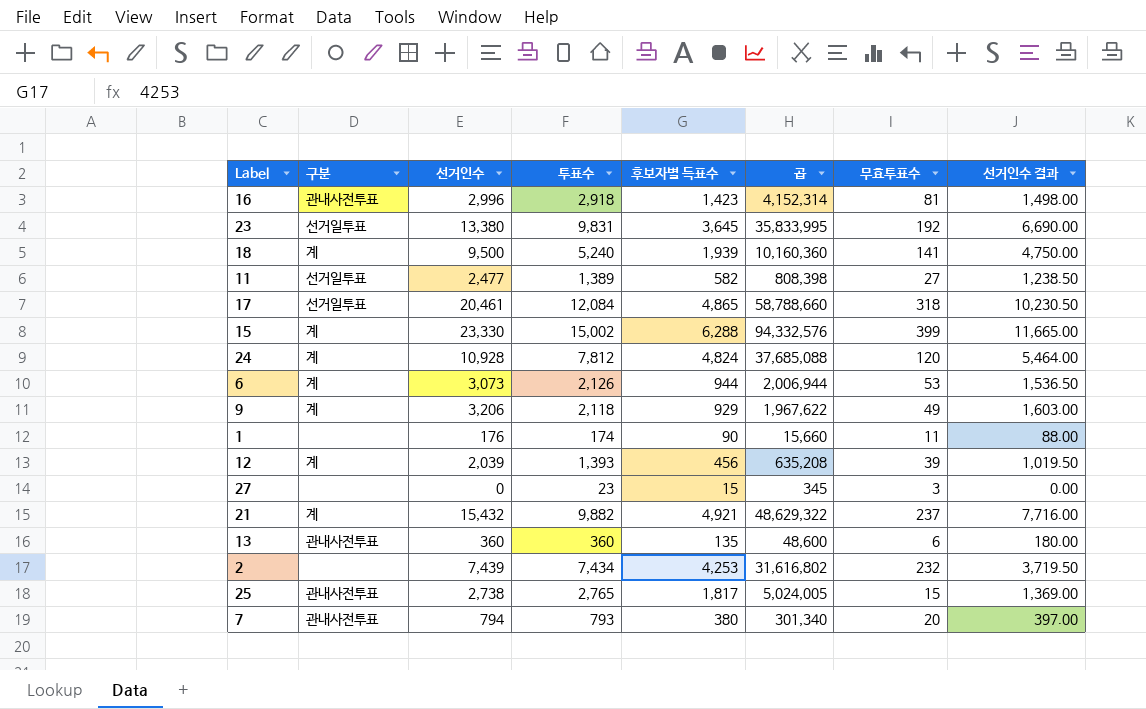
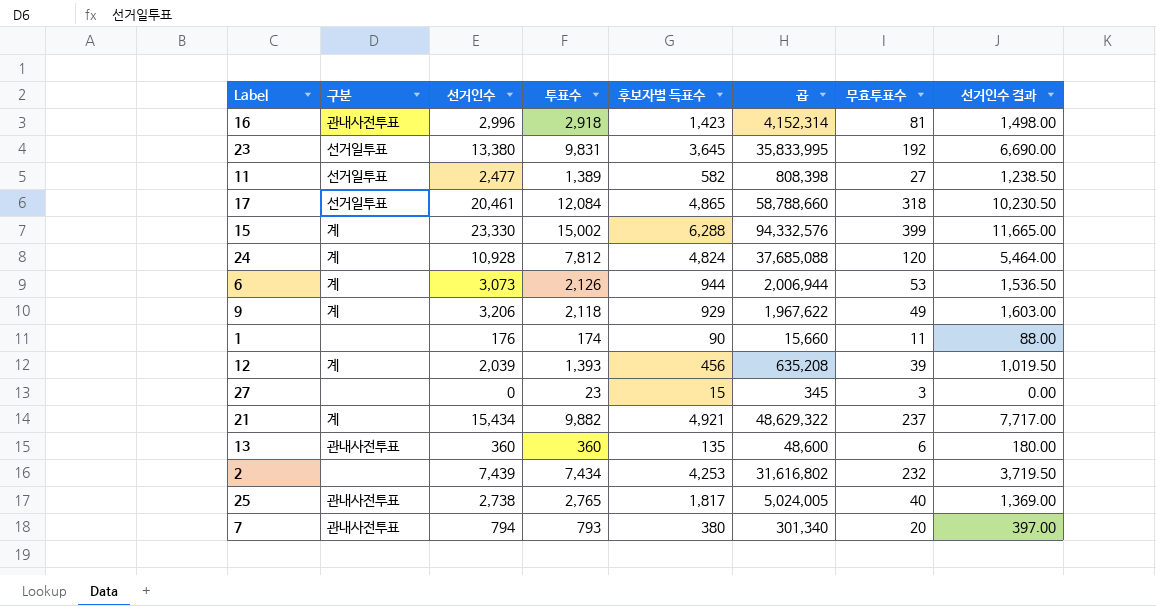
row 18: 계 | 9,500 | 5,240 | 1,939 | 10,160,360 | 141 | 4,750.00 -> none
21 | 선거인수: 15,432 -> 15,434
21 | 선거인수 결과: 7,716.00 -> 7,717.00
25 | 무효투표수: 15 -> 40

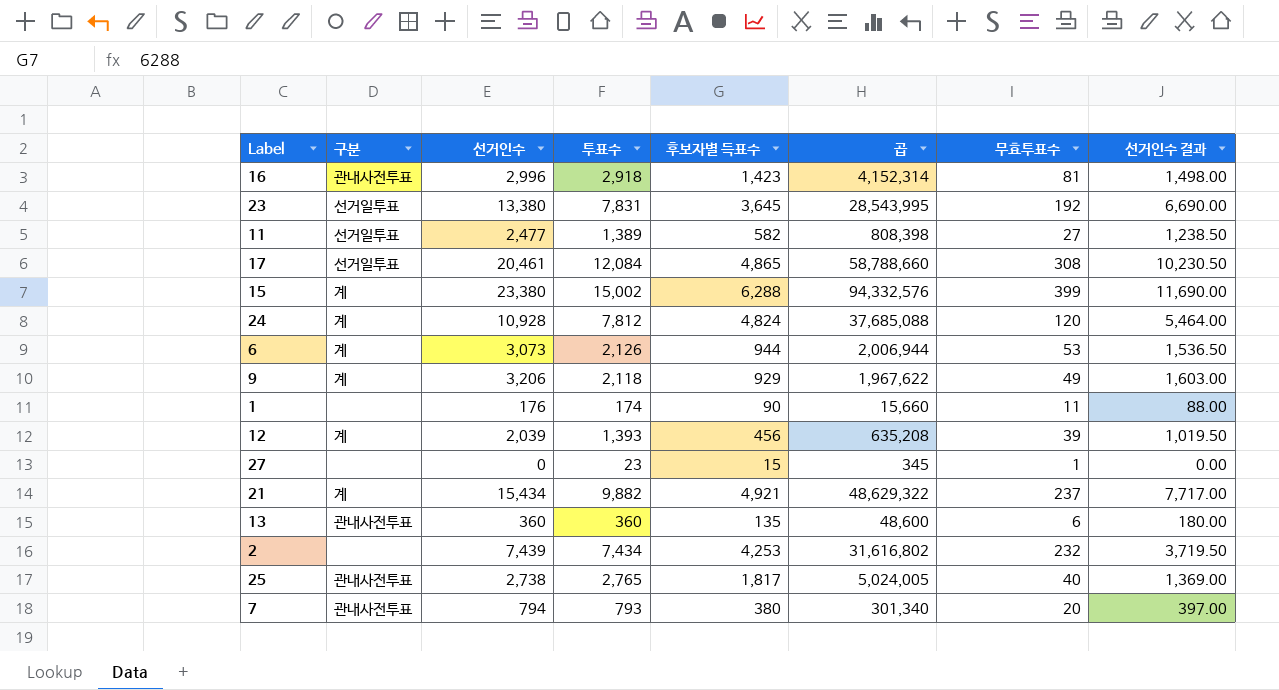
23 | 투표수: 9,831 -> 7,831
23 | 곱: 35,833,995 -> 28,543,995
17 | 무효투표수: 318 -> 308
15 | 선거인수: 23,330 -> 23,380
15 | 선거인수 결과: 11,665.00 -> 11,690.00
27 | 무효투표수: 3 -> 1

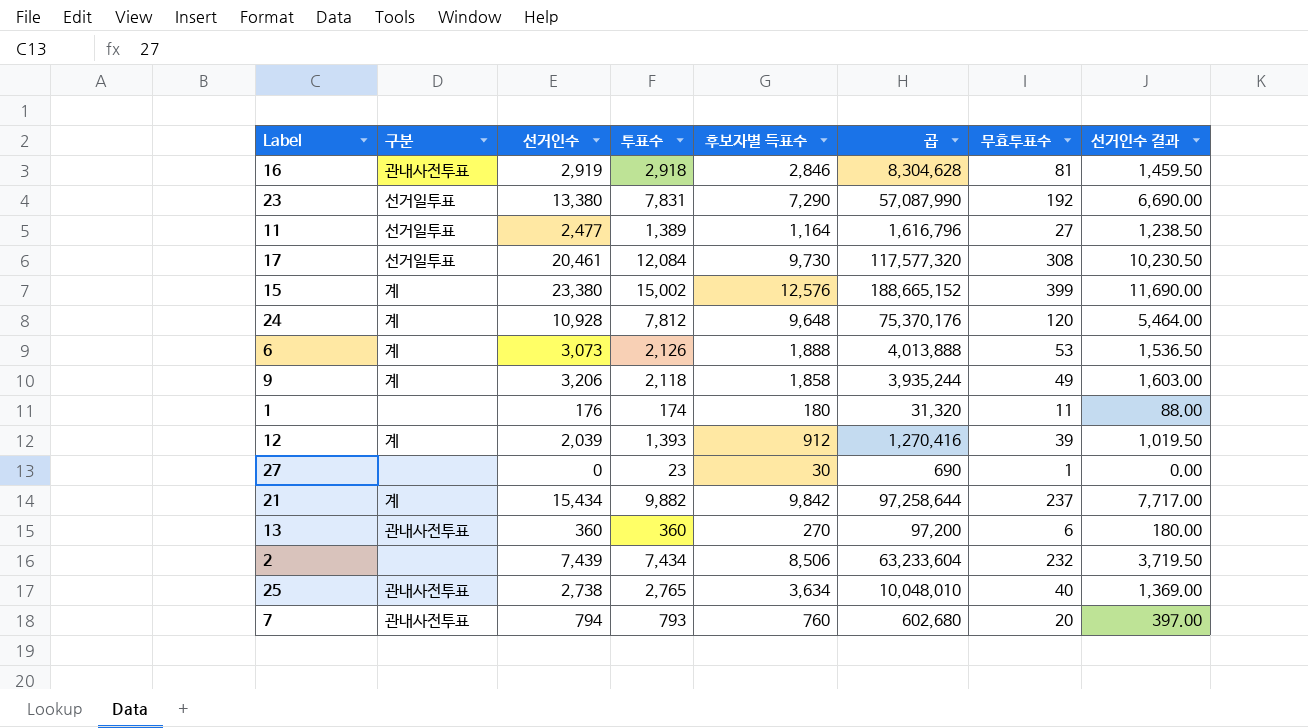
16 | 선거인수: 2,996 -> 2,919
16 | 후보자별 득표수: 1,423 -> 2,846
16 | 곱: 4,152,314 -> 8,304,628
16 | 선거인수 결과: 1,498.00 -> 1,459.50
23 | 후보자별 득표수: 3,645 -> 7,290
23 | 곱: 28,543,995 -> 57,087,990
11 | 후보자별 득표수: 582 -> 1,164
11 | 곱: 808,398 -> 1,616,796
17 | 후보자별 득표수: 4,865 -> 9,730
17 | 곱: 58,788,660 -> 117,577,320
15 | 후보자별 득표수: 6,288 -> 12,576
15 | 곱: 94,332,576 -> 188,665,152
24 | 후보자별 득표수: 4,824 -> 9,648
24 | 곱: 37,685,088 -> 75,370,176
6 | 후보자별 득표수: 944 -> 1,888
6 | 곱: 2,006,944 -> 4,013,888
9 | 후보자별 득표수: 929 -> 1,858
9 | 곱: 1,967,622 -> 3,935,244
1 | 후보자별 득표수: 90 -> 180
1 | 곱: 15,660 -> 31,320
12 | 후보자별 득표수: 456 -> 912
12 | 곱: 635,208 -> 1,270,416
27 | 후보자별 득표수: 15 -> 30
27 | 곱: 345 -> 690
21 | 후보자별 득표수: 4,921 -> 9,842
21 | 곱: 48,629,322 -> 97,258,644
13 | 후보자별 득표수: 135 -> 270
13 | 곱: 48,600 -> 97,200
2 | 후보자별 득표수: 4,253 -> 8,506
2 | 곱: 31,616,802 -> 63,233,604
25 | 후보자별 득표수: 1,817 -> 3,634
25 | 곱: 5,024,005 -> 10,048,010
7 | 후보자별 득표수: 380 -> 760
7 | 곱: 301,340 -> 602,680

